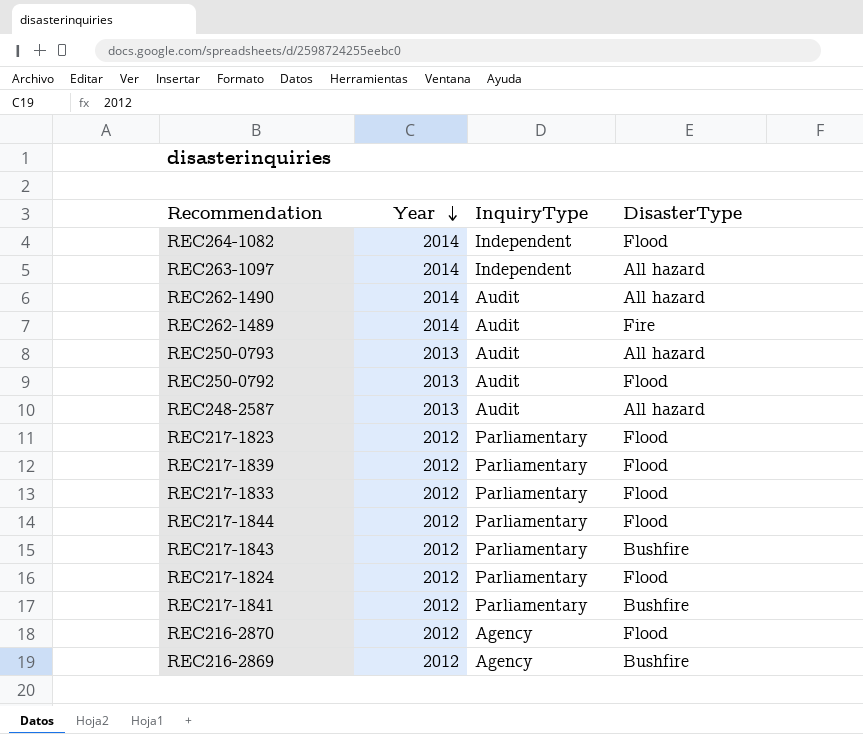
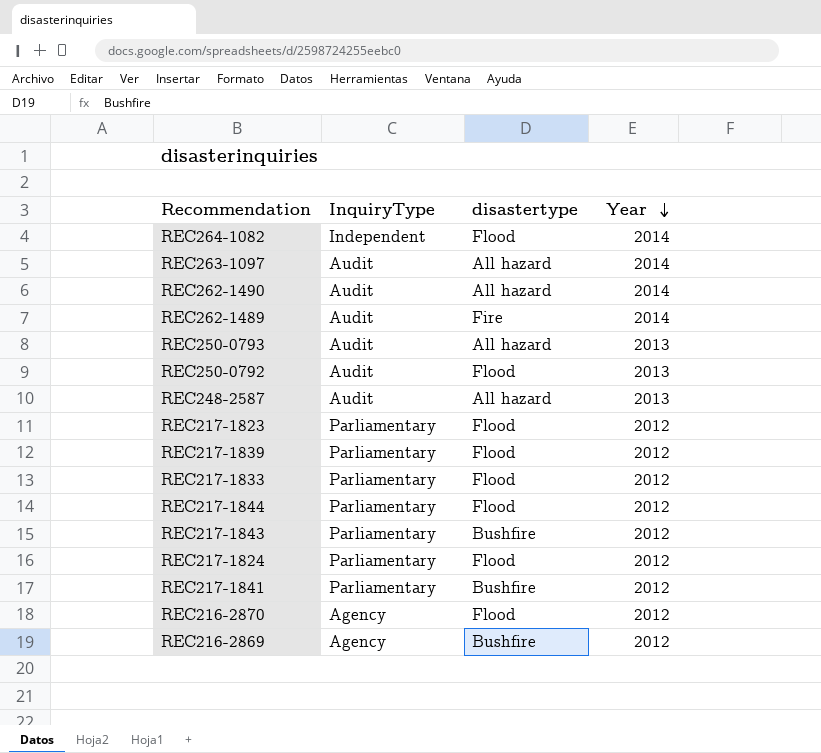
column name: DisasterType -> disastertype
column Year | position: 2 -> 4
REC263-1097 | InquiryType: Independent -> Audit

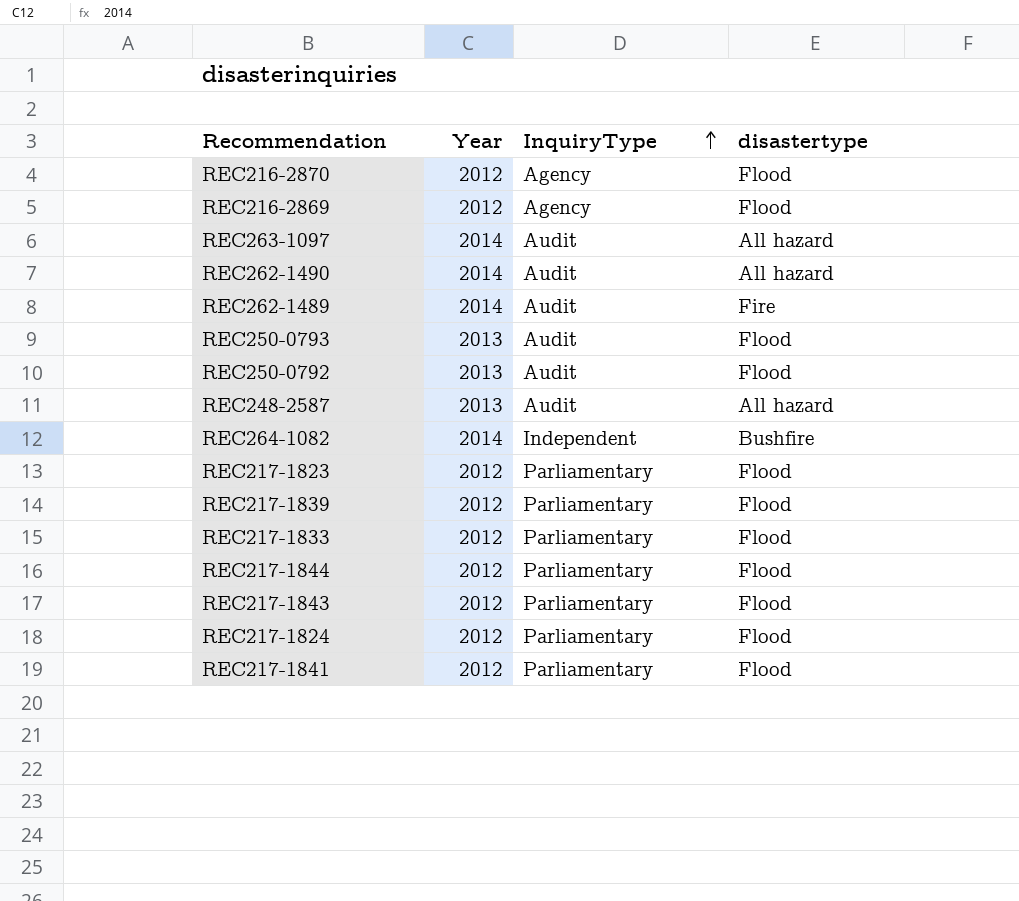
row order: Year descending -> InquiryType ascending
column Year | position: 4 -> 2
REC216-2869 | disastertype: Bushfire -> Flood
REC250-0793 | disastertype: All hazard -> Flood
REC264-1082 | disastertype: Flood -> Bushfire
REC217-1843 | disastertype: Bushfire -> Flood
REC217-1841 | disastertype: Bushfire -> Flood

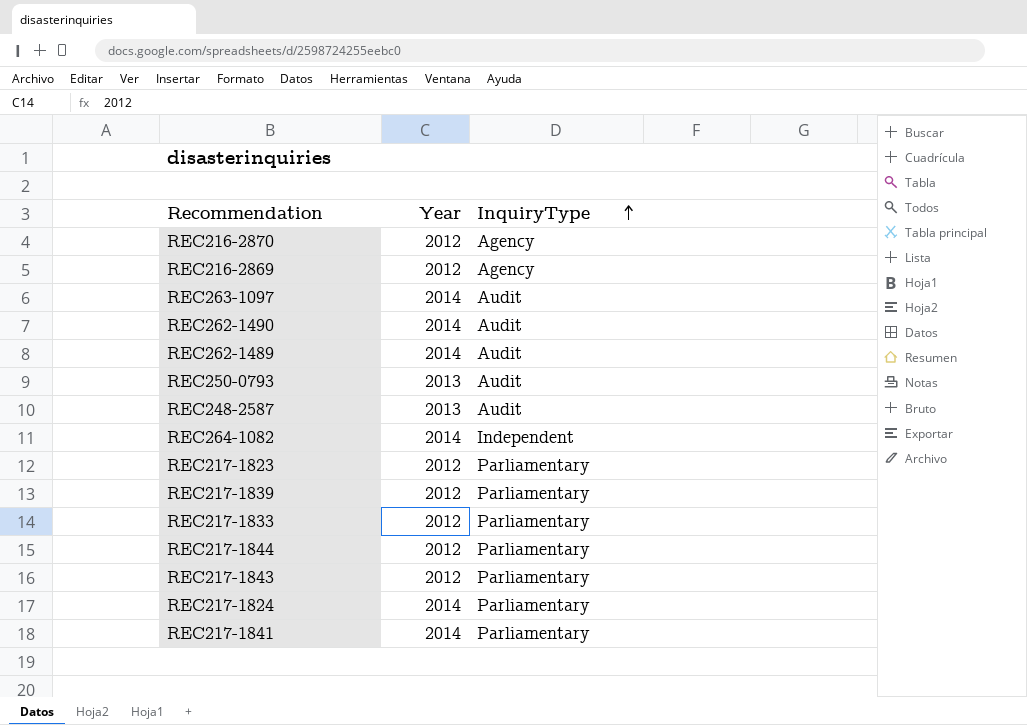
column disastertype | position: 4 -> none
row REC250-0792: 2013 | Audit | Flood -> none
REC217-1824 | Year: 2012 -> 2014
REC217-1841 | Year: 2012 -> 2014

